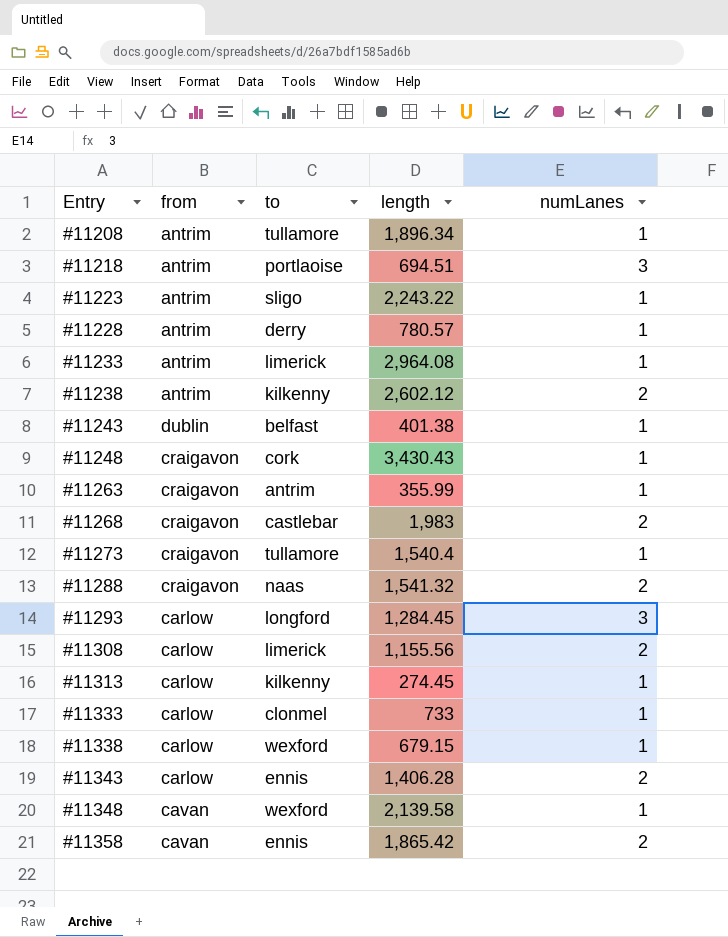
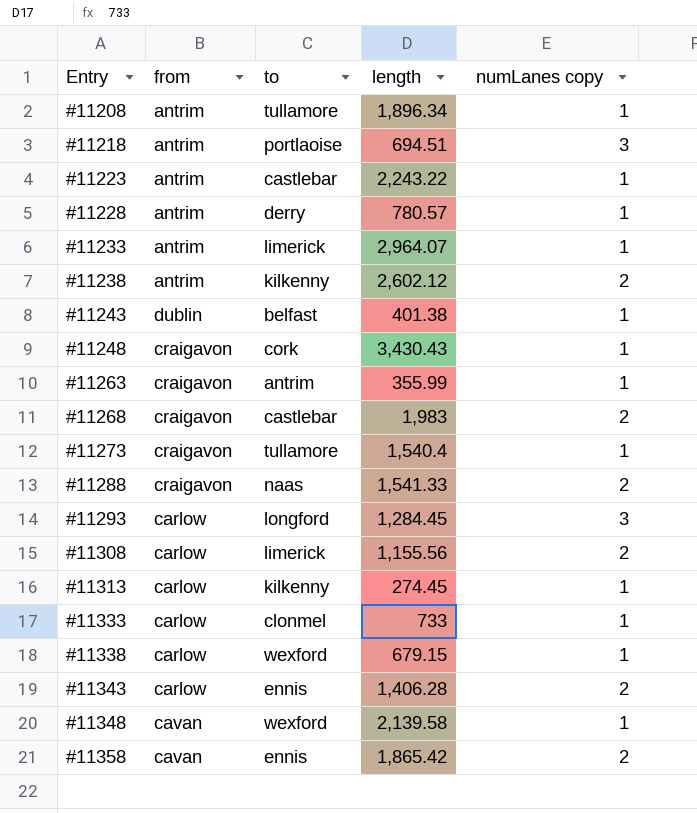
column name: numLanes -> numLanes copy
#11223 | to: sligo -> castlebar
#11233 | length: 2,964.08 -> 2,964.07
#11288 | length: 1,541.32 -> 1,541.33

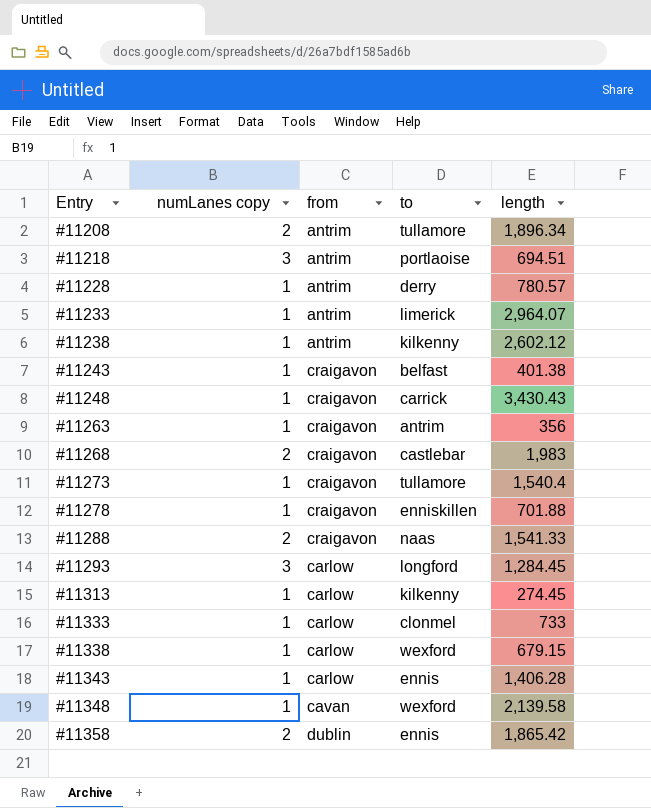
column numLanes copy | position: 5 -> 2
row #11223: antrim | castlebar | 2,243.22 | 1 -> none
row #11308: carlow | limerick | 1,155.56 | 2 -> none
#11208 | numLanes copy: 1 -> 2
#11238 | numLanes copy: 2 -> 1
#11243 | from: dublin -> craigavon
#11248 | to: cork -> carrick
#11263 | length: 355.99 -> 356
row #11278: none -> 1 | craigavon | enniskillen | 701.88
#11343 | numLanes copy: 2 -> 1
#11358 | from: cavan -> dublin

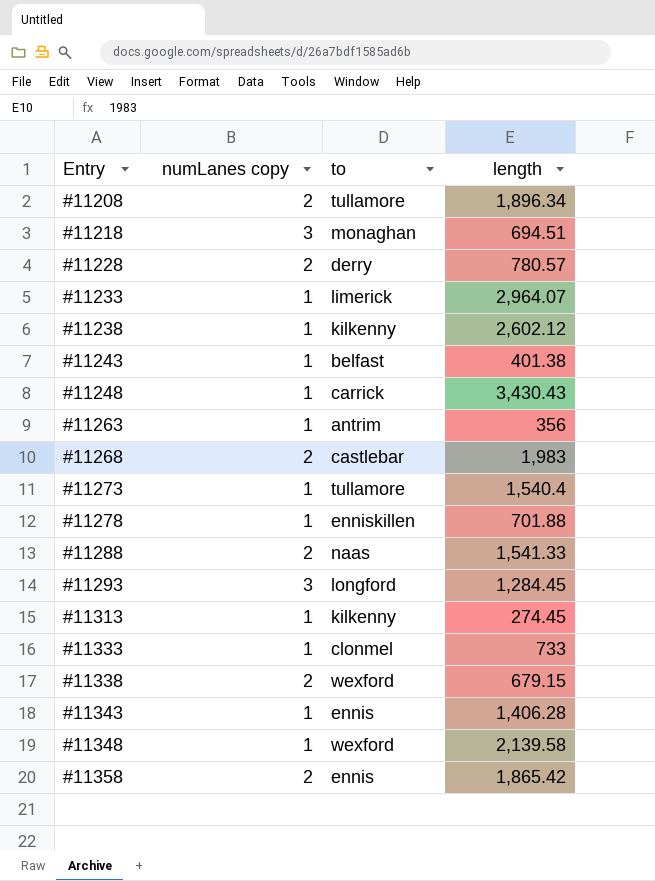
column from | position: 3 -> none
#11218 | to: portlaoise -> monaghan
#11228 | numLanes copy: 1 -> 2
#11338 | numLanes copy: 1 -> 2

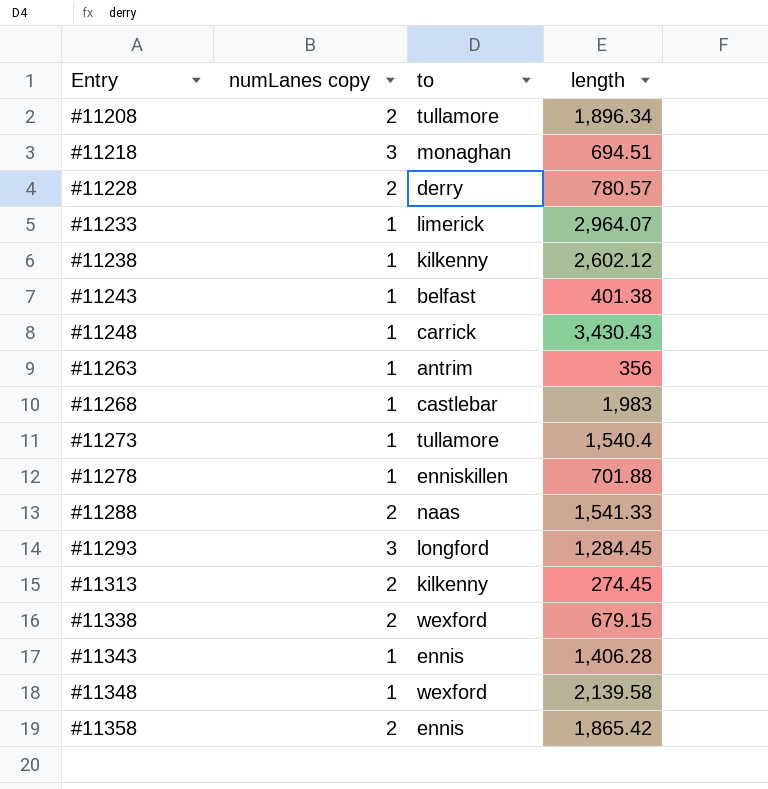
row #11333: 1 | clonmel | 733 -> none
#11268 | numLanes copy: 2 -> 1
#11313 | numLanes copy: 1 -> 2

